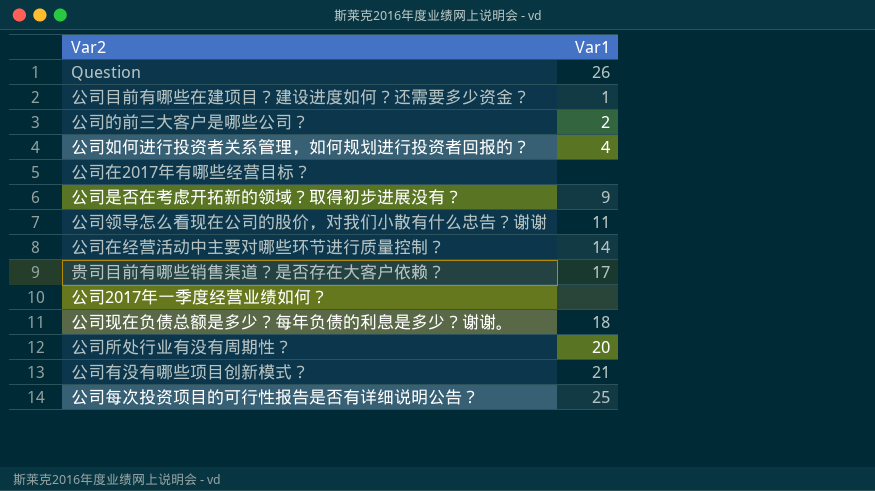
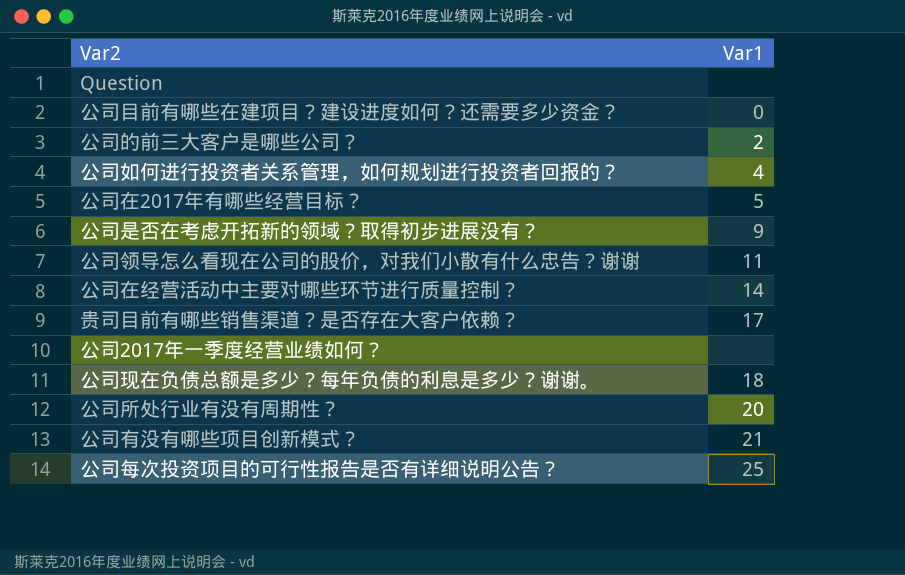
Question | Var1: 26 -> none
公司目前有哪些在建项目？建设进度如何？还需要多少资金？ | Var1: 1 -> 0
公司在2017年有哪些经营目标？ | Var1: none -> 5

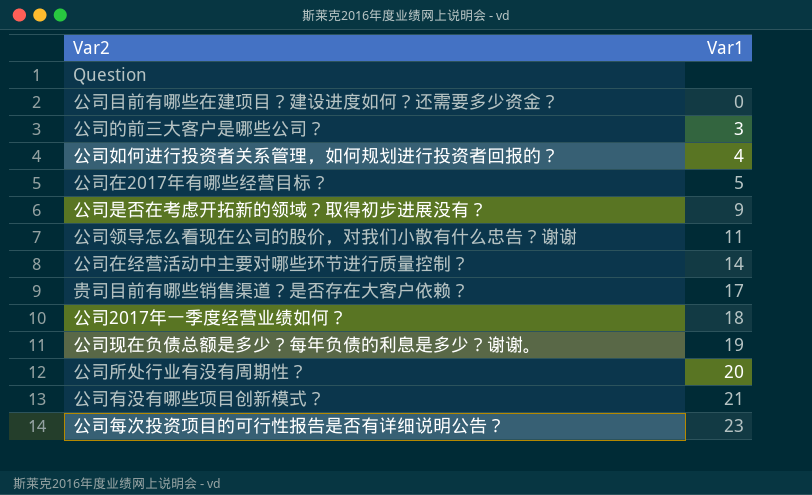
公司的前三大客户是哪些公司？ | Var1: 2 -> 3
公司2017年一季度经营业绩如何？ | Var1: none -> 18
公司现在负债总额是多少？每年负债的利息是多少？谢谢。 | Var1: 18 -> 19
公司每次投资项目的可行性报告是否有详细说明公告？ | Var1: 25 -> 23

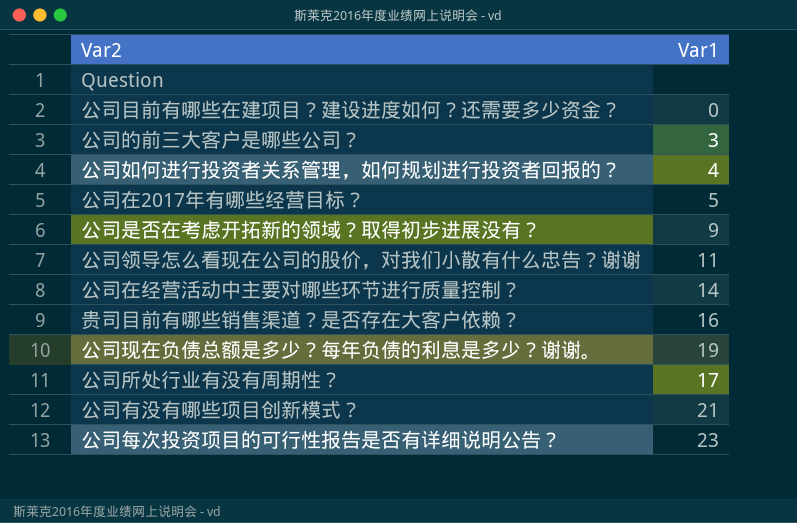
row 公司2017年一季度经营业绩如何？: 18 -> none
贵司目前有哪些销售渠道？是否存在大客户依赖？ | Var1: 17 -> 16
公司所处行业有没有周期性？ | Var1: 20 -> 17

